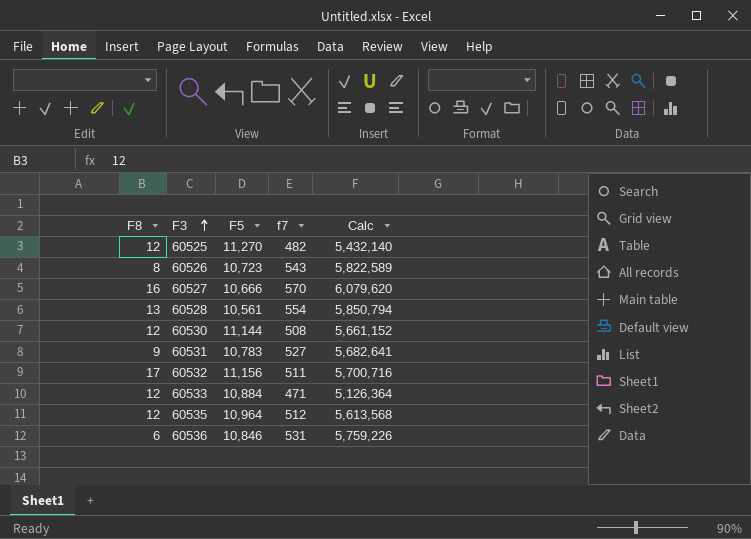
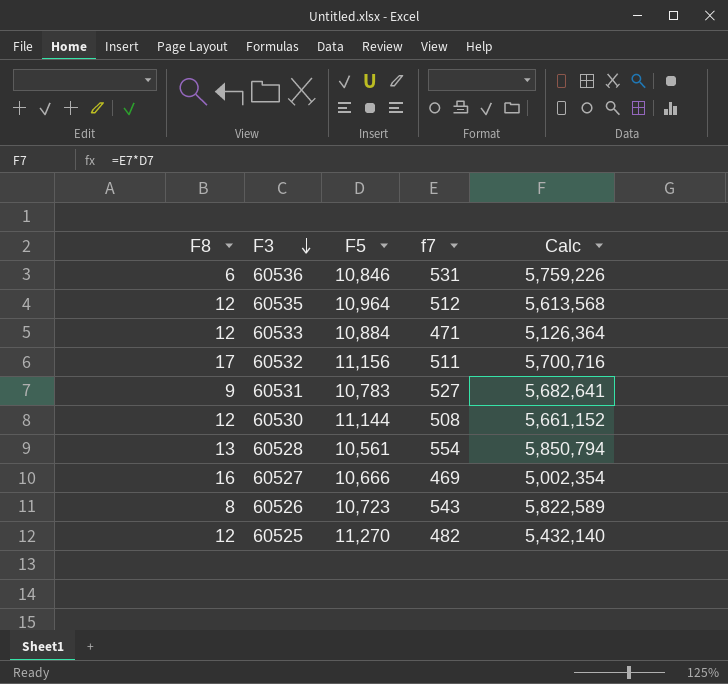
row order: F3 ascending -> F3 descending
60527 | f7: 570 -> 469
60527 | Calc: 6,079,620 -> 5,002,354

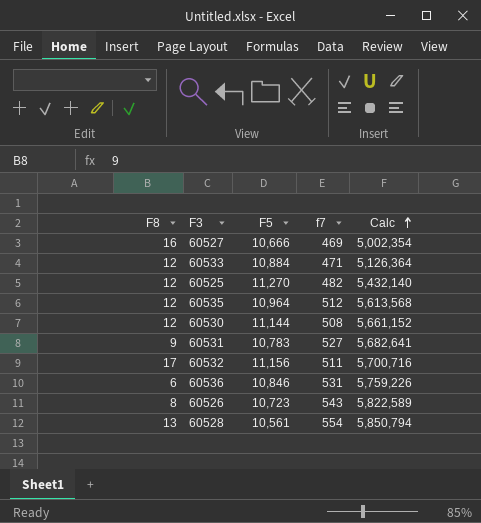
row order: F3 descending -> Calc ascending

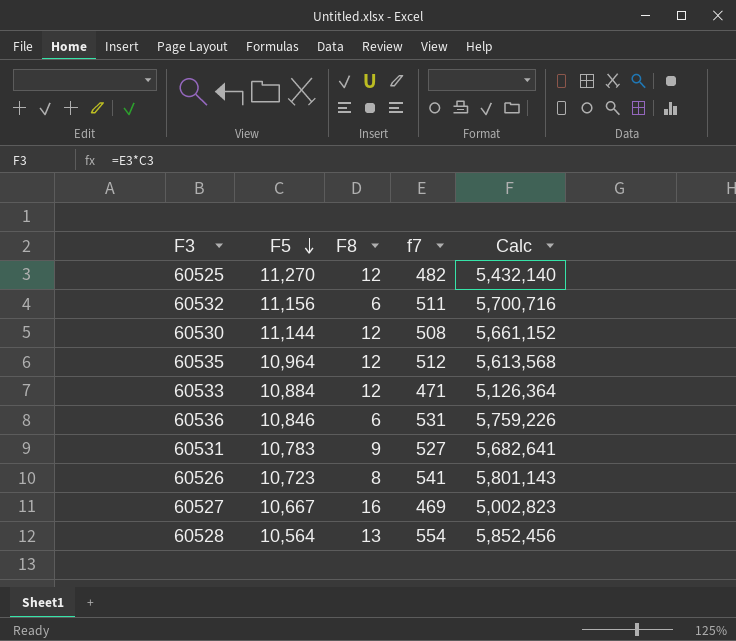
row order: Calc ascending -> F5 descending
column F8 | position: 1 -> 3
60532 | F8: 17 -> 6
60526 | f7: 543 -> 541
60526 | Calc: 5,822,589 -> 5,801,143
60527 | F5: 10,666 -> 10,667
60527 | Calc: 5,002,354 -> 5,002,823
60528 | F5: 10,561 -> 10,564
60528 | Calc: 5,850,794 -> 5,852,456

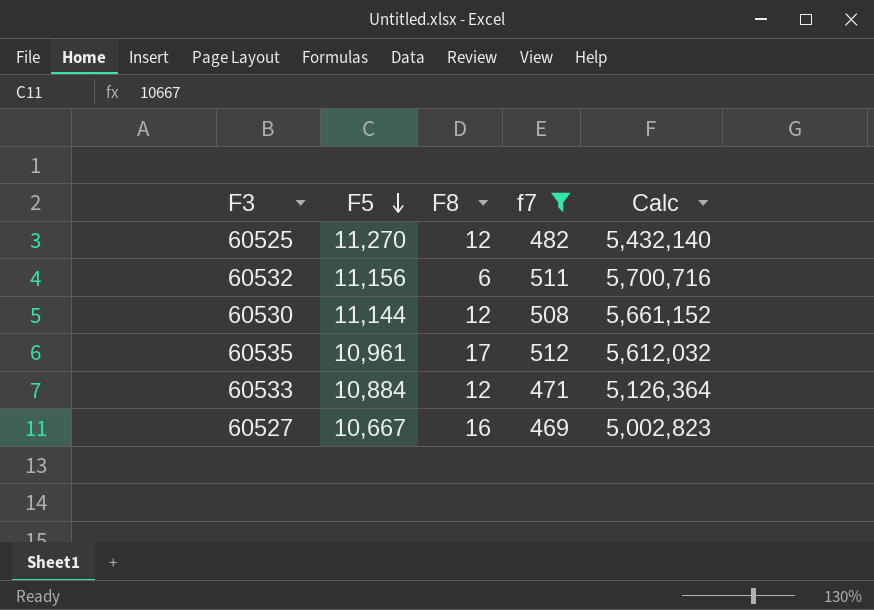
filter: none -> f7 <= 512
60535 | F5: 10,964 -> 10,961
60535 | F8: 12 -> 17
60535 | Calc: 5,613,568 -> 5,612,032

